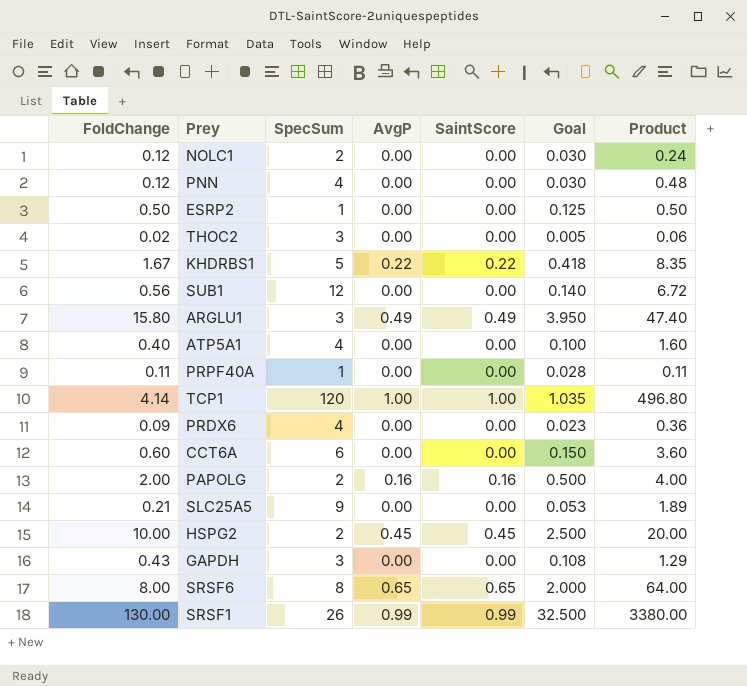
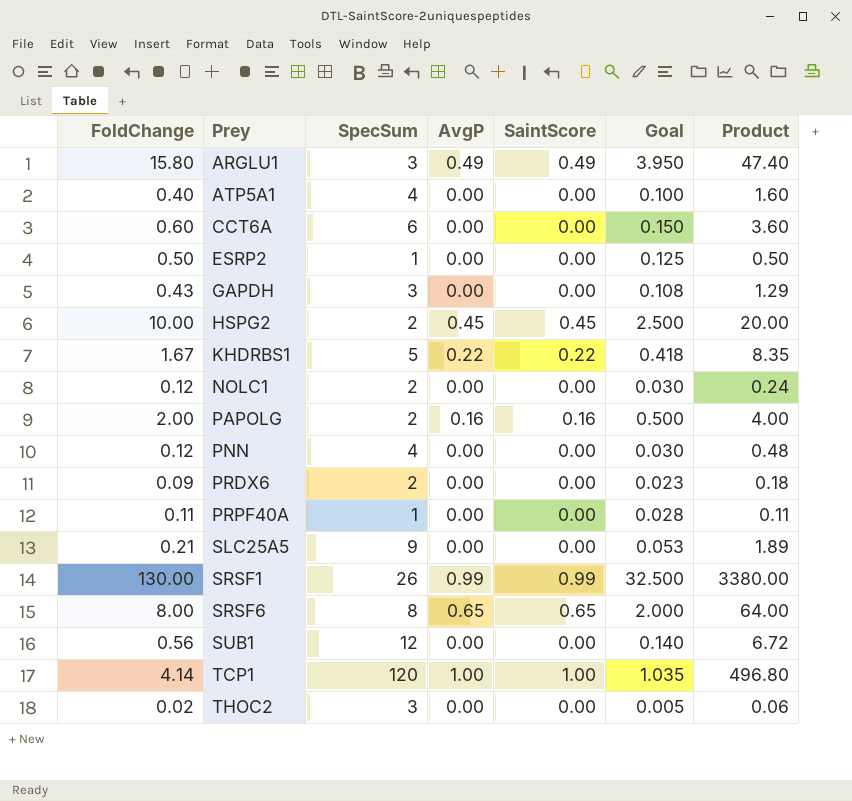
row order: none -> Prey ascending
PRDX6 | SpecSum: 4 -> 2
PRDX6 | Product: 0.36 -> 0.18

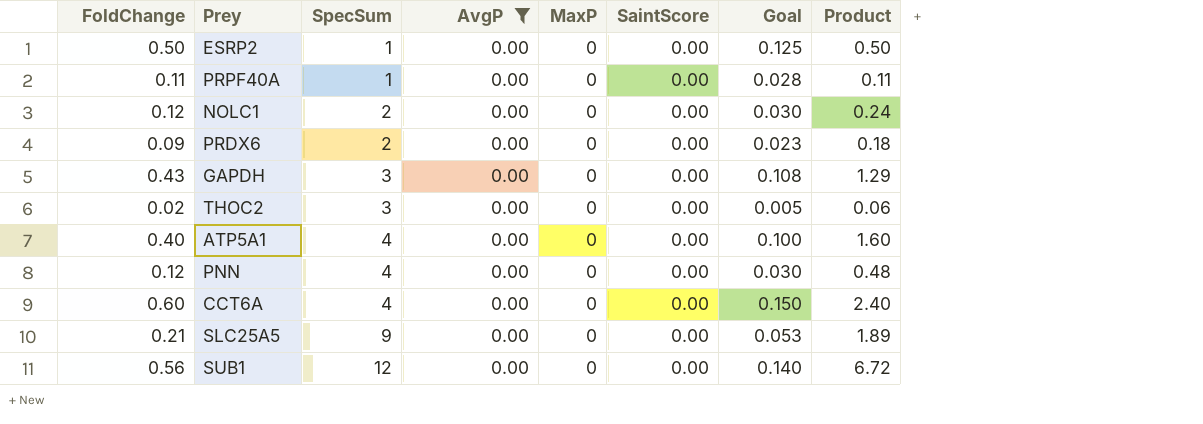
filter: none -> AvgP = 0.00
row order: Prey ascending -> SpecSum ascending
column MaxP | position: none -> 5
CCT6A | SpecSum: 6 -> 4
CCT6A | Product: 3.60 -> 2.40

